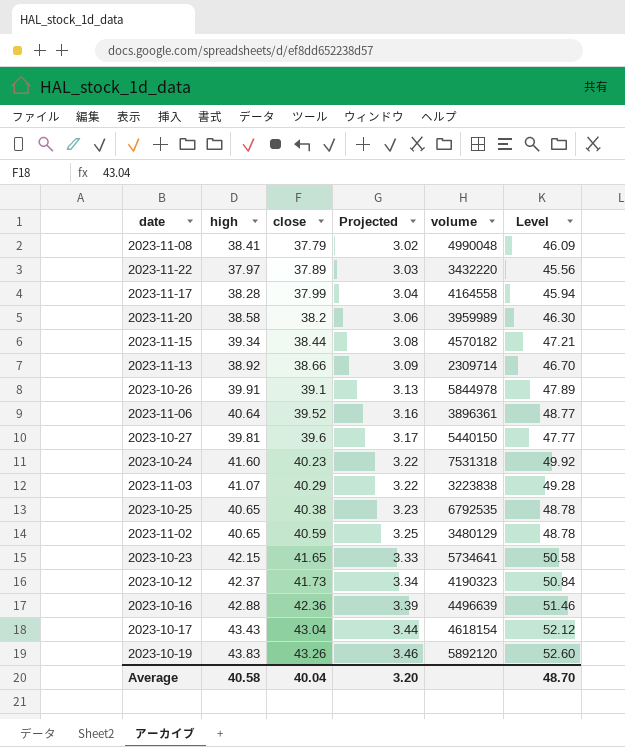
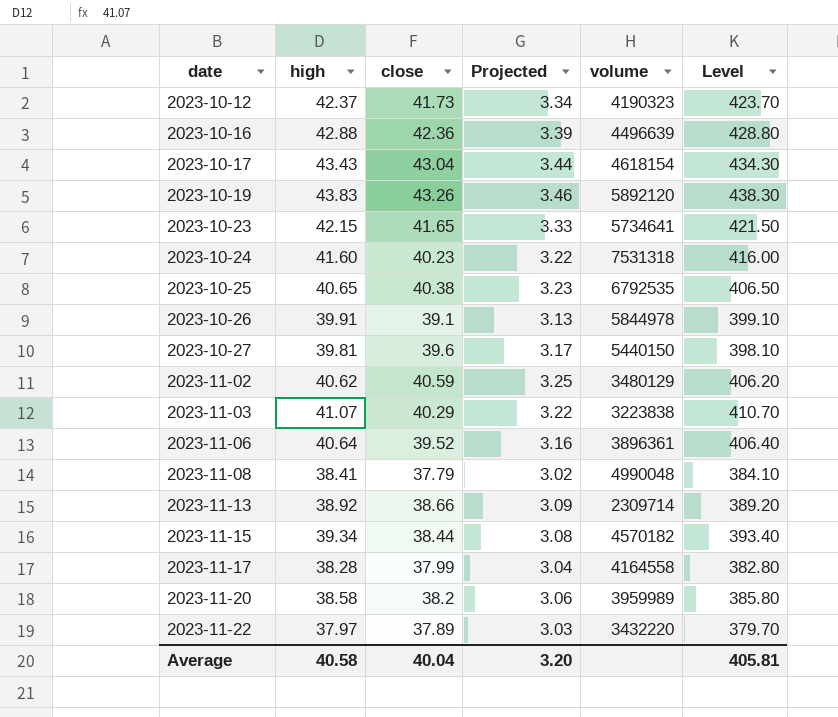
row order: close ascending -> date ascending
column Level | formula: [high] * 1.2 -> [high] * 10
2023-11-02 | high: 40.65 -> 40.62
Average | Level: 48.70 -> 405.81

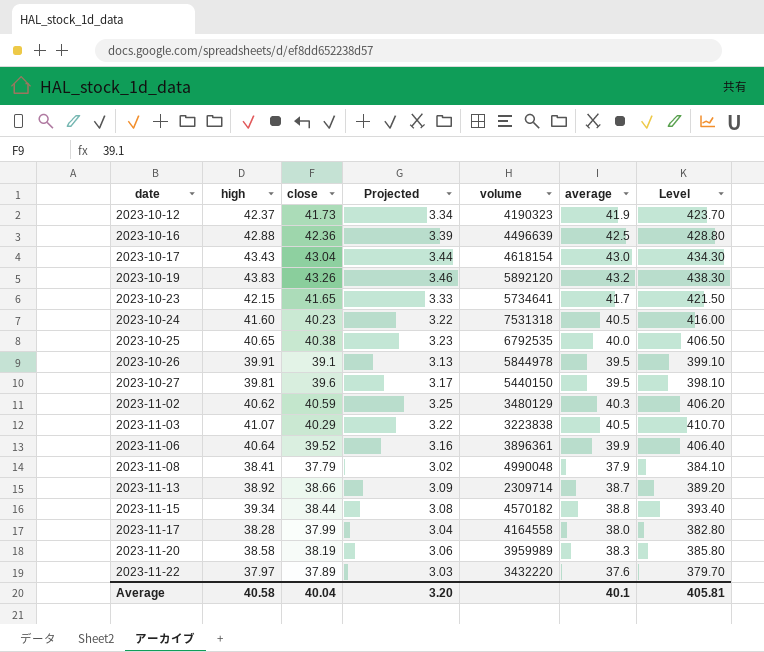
column average | position: none -> 6
2023-11-20 | close: 38.2 -> 38.19

